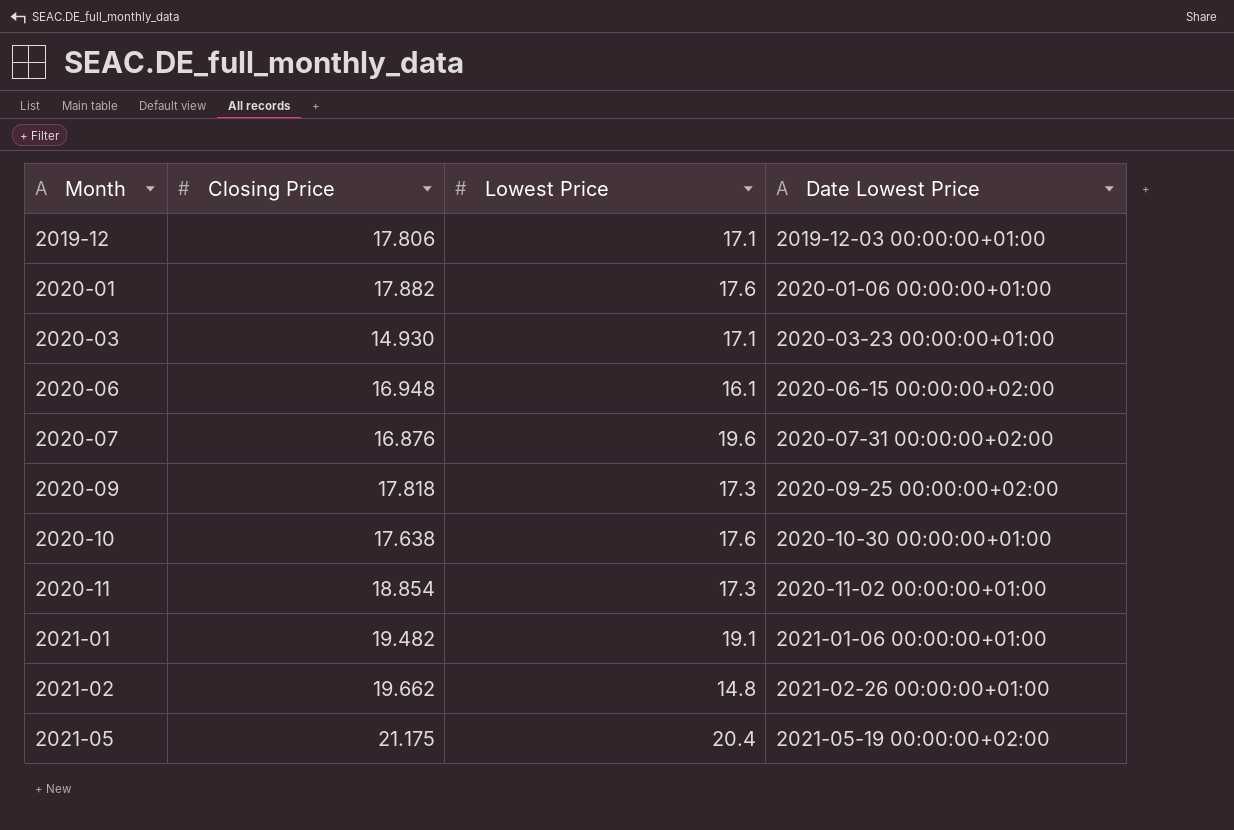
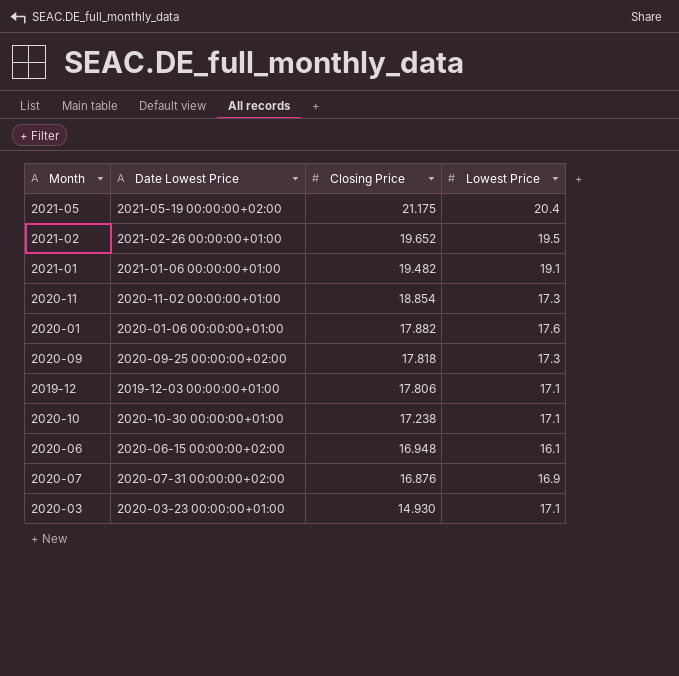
row order: Month ascending -> Closing Price descending
column Date Lowest Price | position: 4 -> 2
2021-02 | Closing Price: 19.662 -> 19.652
2021-02 | Lowest Price: 14.8 -> 19.5
2020-10 | Closing Price: 17.638 -> 17.238
2020-10 | Lowest Price: 17.6 -> 17.1
2020-07 | Lowest Price: 19.6 -> 16.9

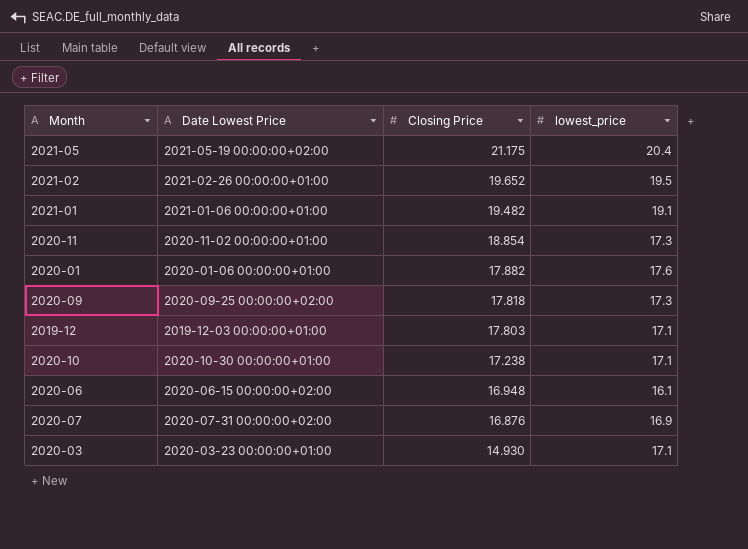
column name: Lowest Price -> lowest_price
2019-12 | Closing Price: 17.806 -> 17.803

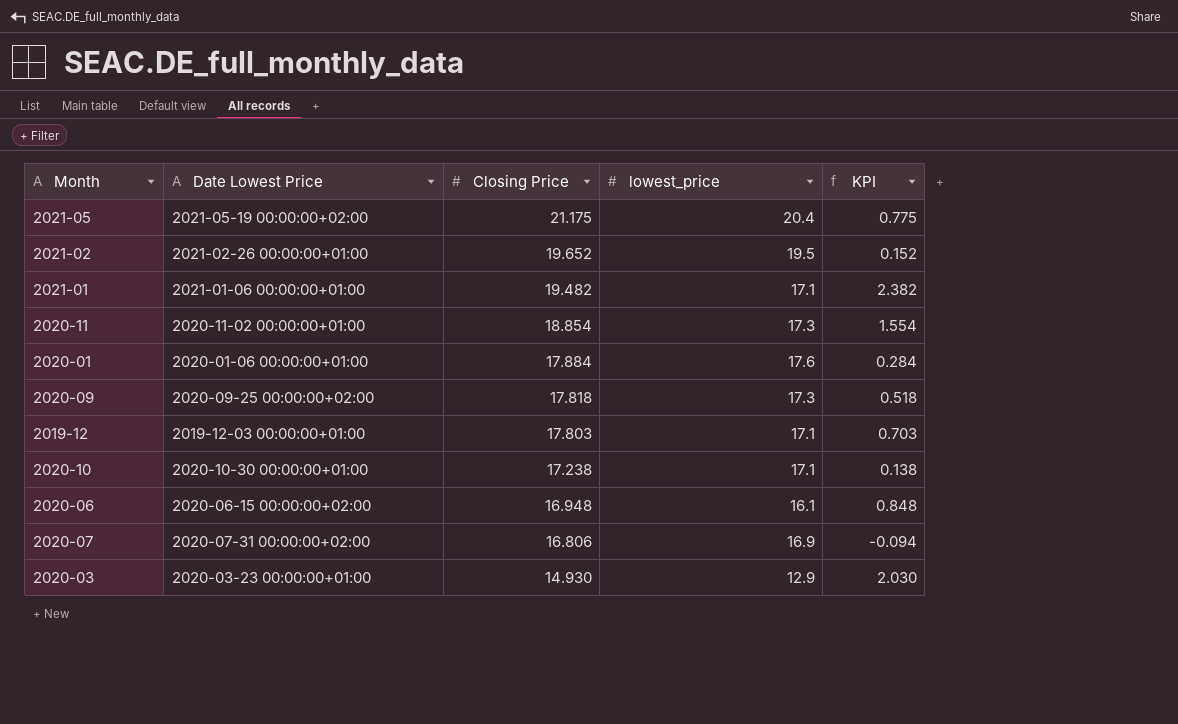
column KPI | formula: none -> [Closing Price] - [lowest_price]
2021-01 | lowest_price: 19.1 -> 17.1
2020-01 | Closing Price: 17.882 -> 17.884
2020-07 | Closing Price: 16.876 -> 16.806
2020-03 | lowest_price: 17.1 -> 12.9

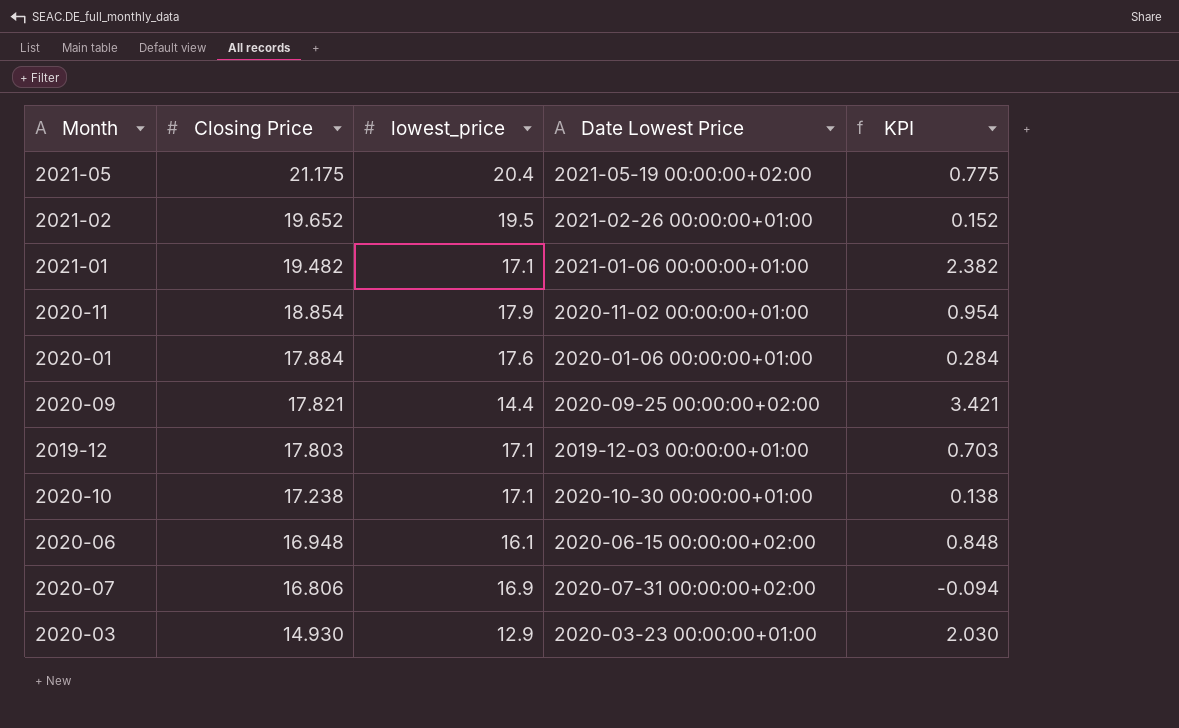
column Date Lowest Price | position: 2 -> 4
2020-11 | lowest_price: 17.3 -> 17.9
2020-11 | KPI: 1.554 -> 0.954
2020-09 | Closing Price: 17.818 -> 17.821
2020-09 | lowest_price: 17.3 -> 14.4
2020-09 | KPI: 0.518 -> 3.421

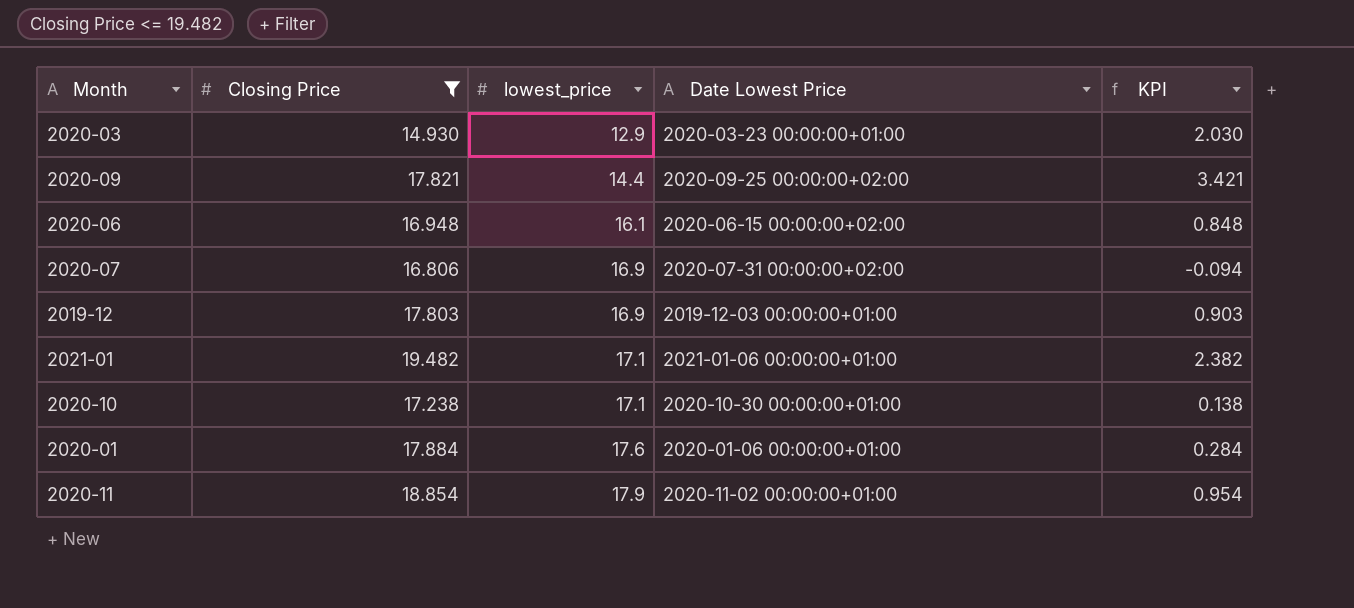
filter: none -> Closing Price <= 19.482
row order: Closing Price descending -> lowest_price ascending
2019-12 | lowest_price: 17.1 -> 16.9
2019-12 | KPI: 0.703 -> 0.903

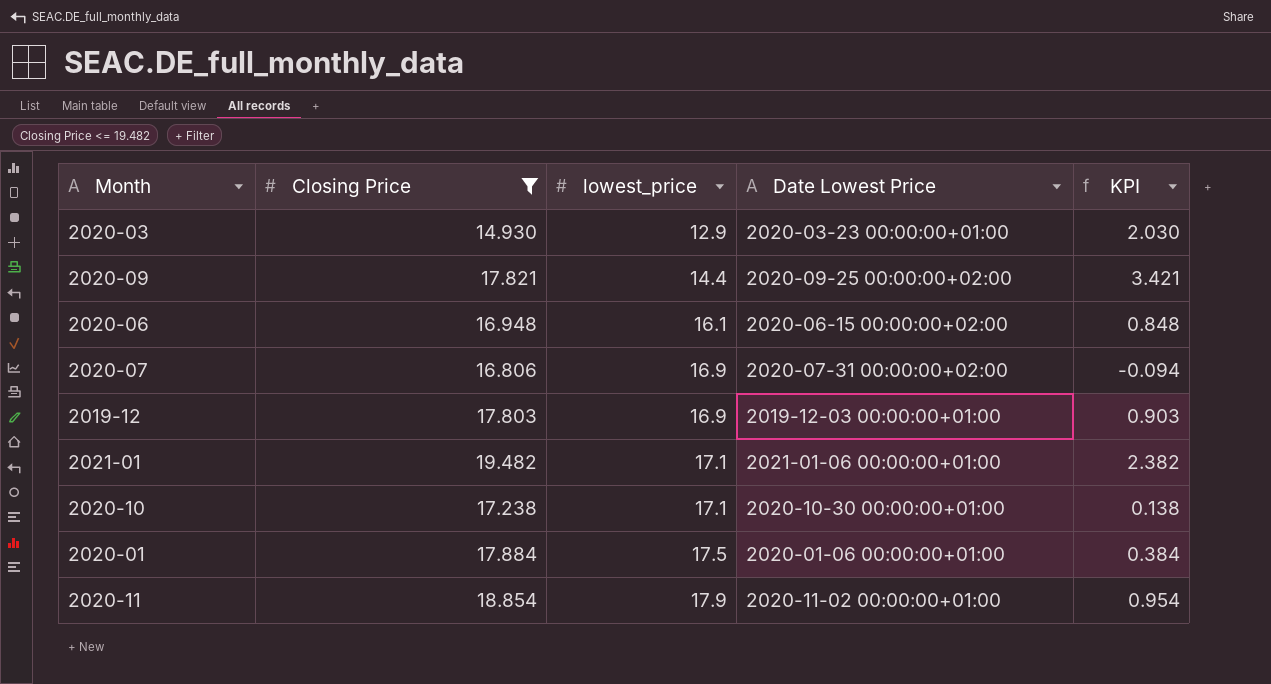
2020-01 | lowest_price: 17.6 -> 17.5
2020-01 | KPI: 0.284 -> 0.384

